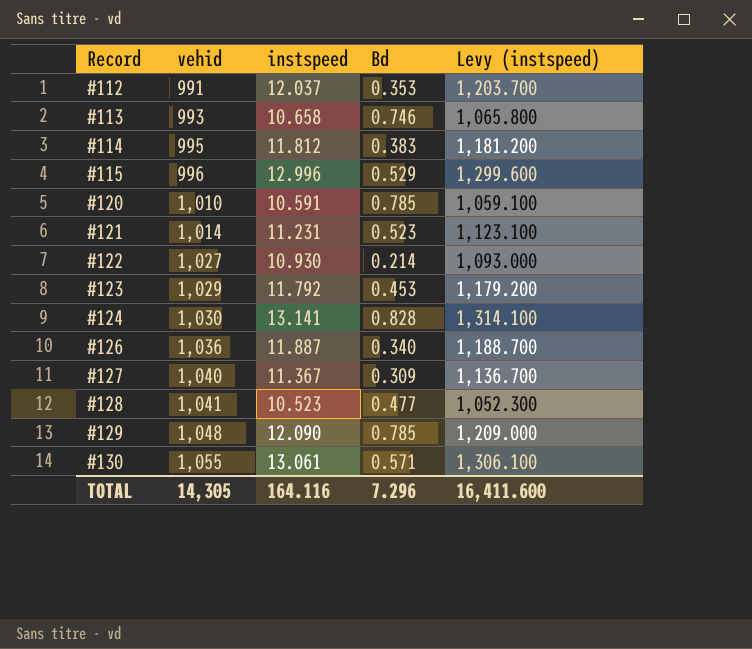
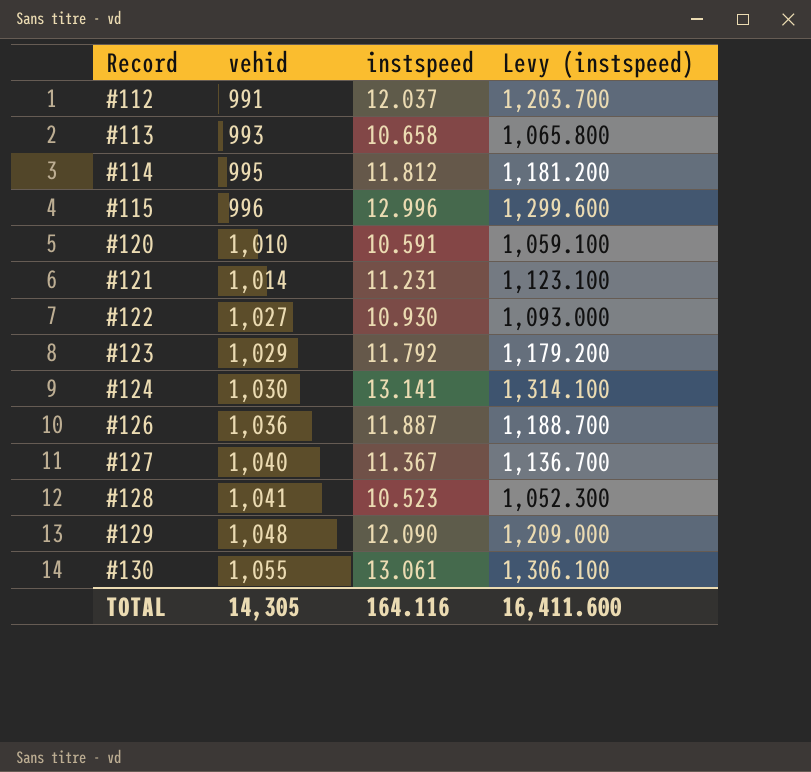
column Bd | position: 4 -> none

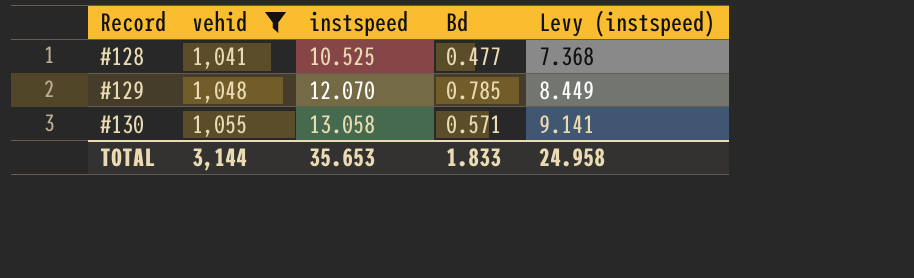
filter: none -> vehid >= 1,041
column Bd | position: none -> 4
column Levy (instspeed) | formula: [instspeed] * 100 -> [instspeed] * 0.7
#128 | instspeed: 10.523 -> 10.525
#129 | instspeed: 12.090 -> 12.070
#130 | instspeed: 13.061 -> 13.058
TOTAL | vehid: 14,305 -> 3,144
TOTAL | instspeed: 164.116 -> 35.653
TOTAL | Levy (instspeed): 16,411.600 -> 24.958

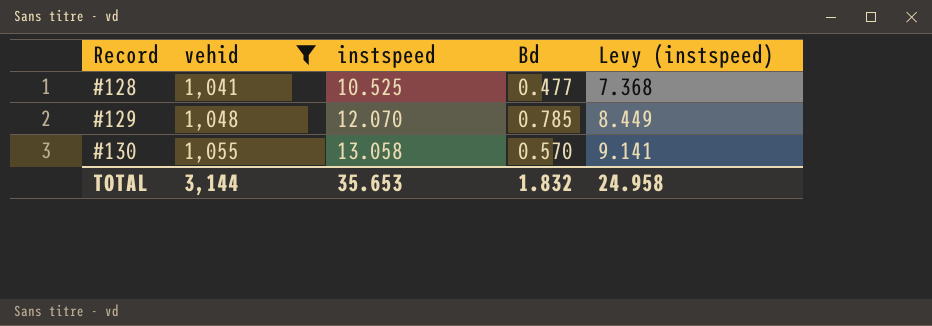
#130 | Bd: 0.571 -> 0.570
TOTAL | Bd: 1.833 -> 1.832

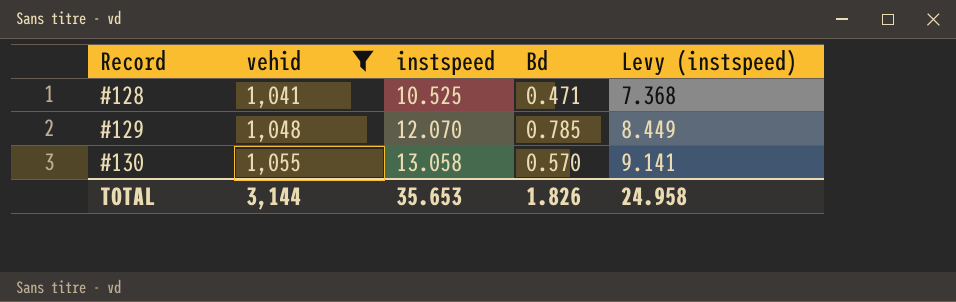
#128 | Bd: 0.477 -> 0.471
TOTAL | Bd: 1.832 -> 1.826

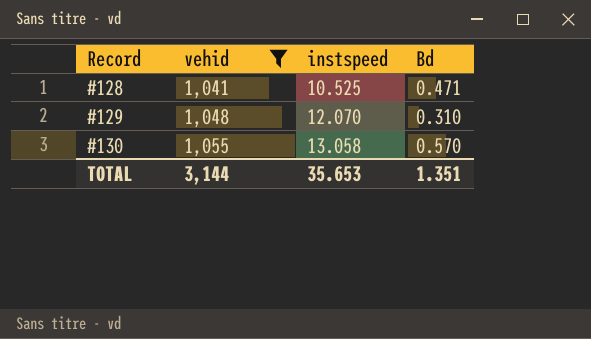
column Levy (instspeed) | formula: [instspeed] * 0.7 -> none
#129 | Bd: 0.785 -> 0.310
TOTAL | Bd: 1.826 -> 1.351

